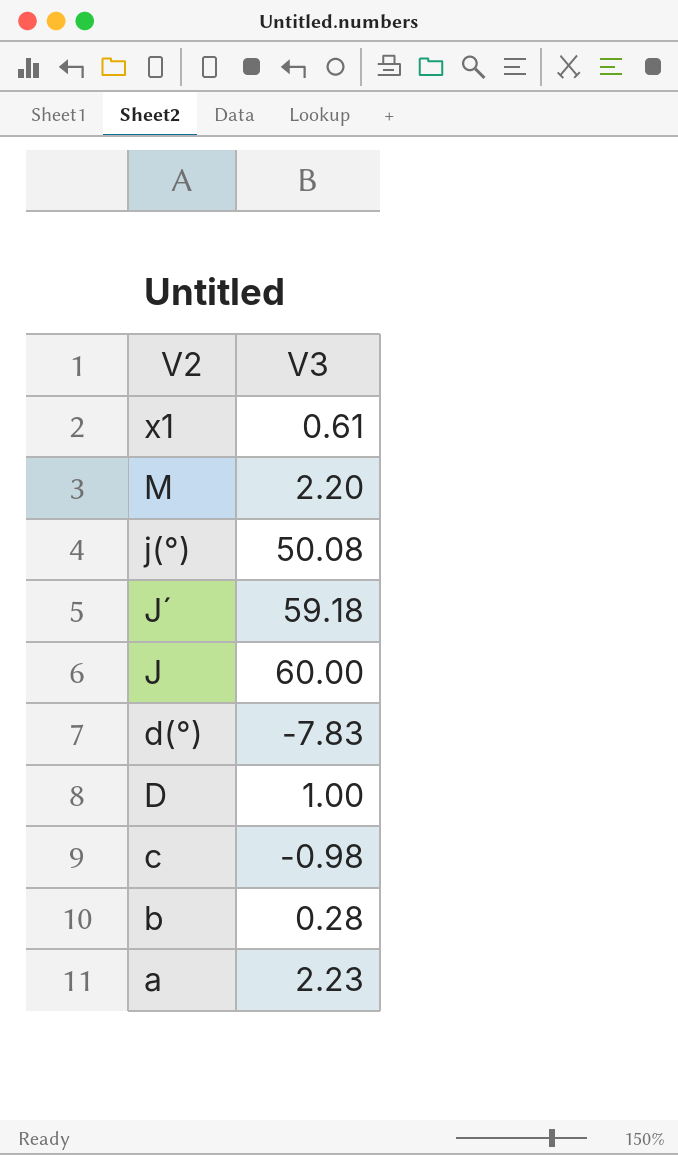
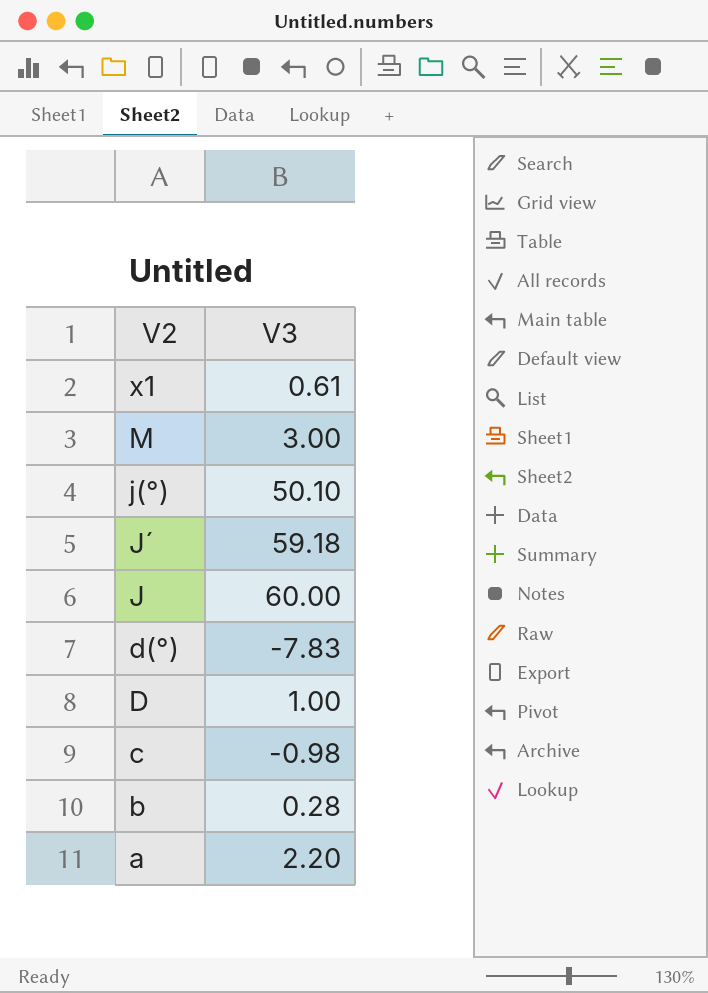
M | V3: 2.20 -> 3.00
j(°) | V3: 50.08 -> 50.10
a | V3: 2.23 -> 2.20

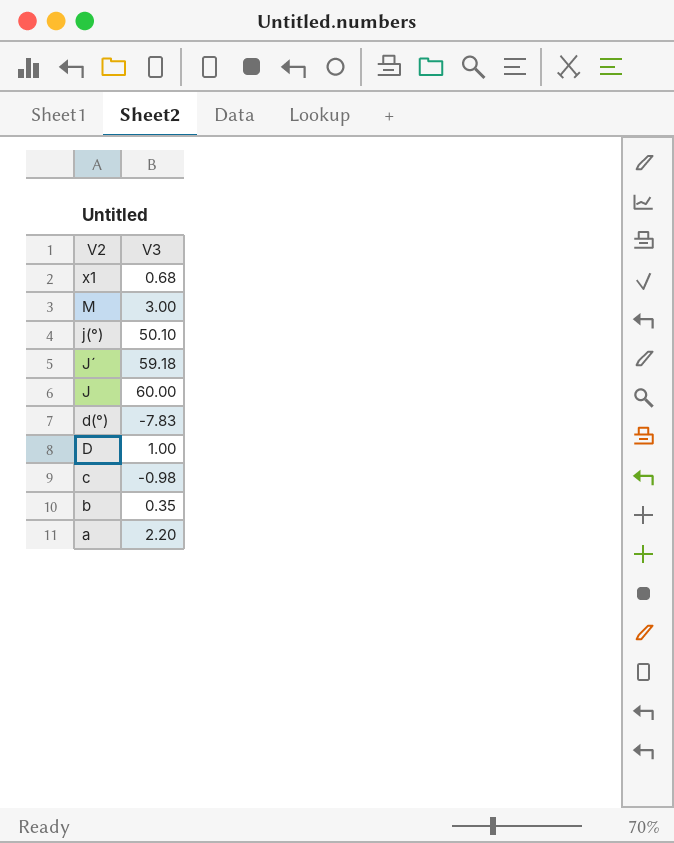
x1 | V3: 0.61 -> 0.68
b | V3: 0.28 -> 0.35

